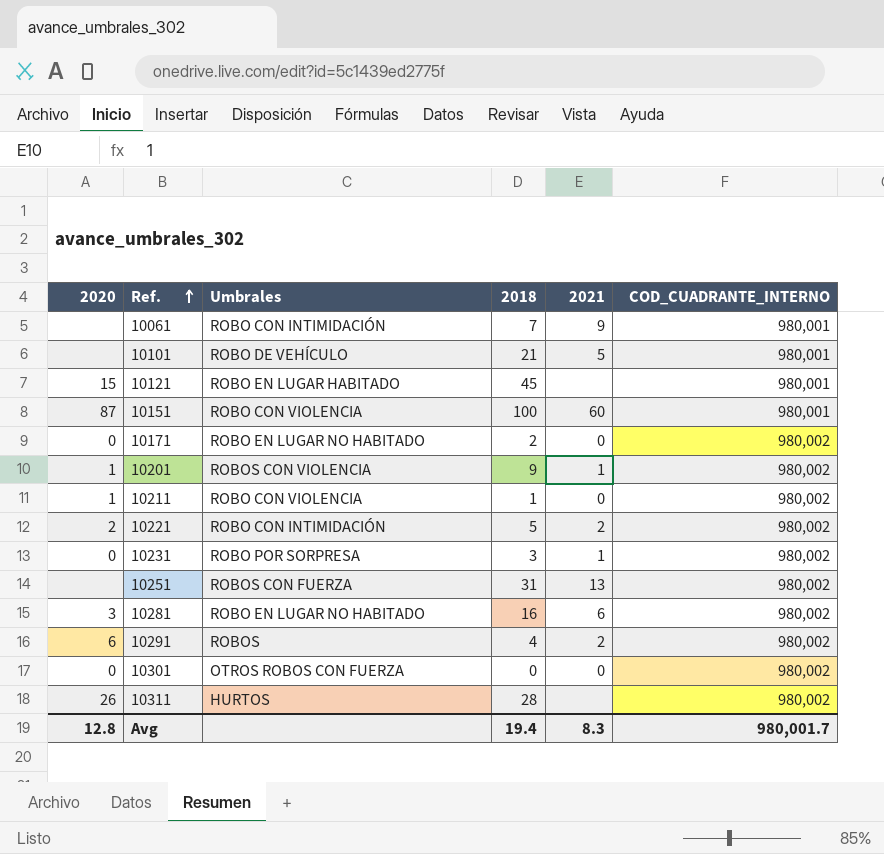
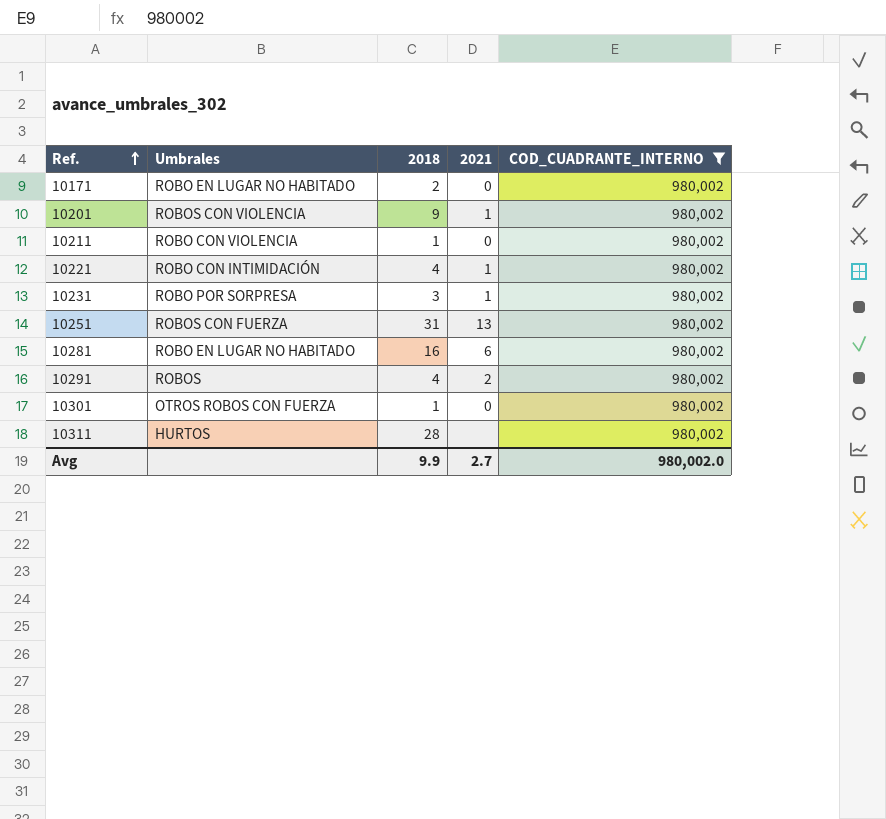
filter: none -> COD_CUADRANTE_INTERNO = 980,002
column 2020 | position: 1 -> none
10221 | 2018: 5 -> 4
10221 | 2021: 2 -> 1
10301 | 2018: 0 -> 1
Avg | 2018: 19.4 -> 9.9
Avg | 2021: 8.3 -> 2.7
Avg | COD_CUADRANTE_INTERNO: 980,001.7 -> 980,002.0

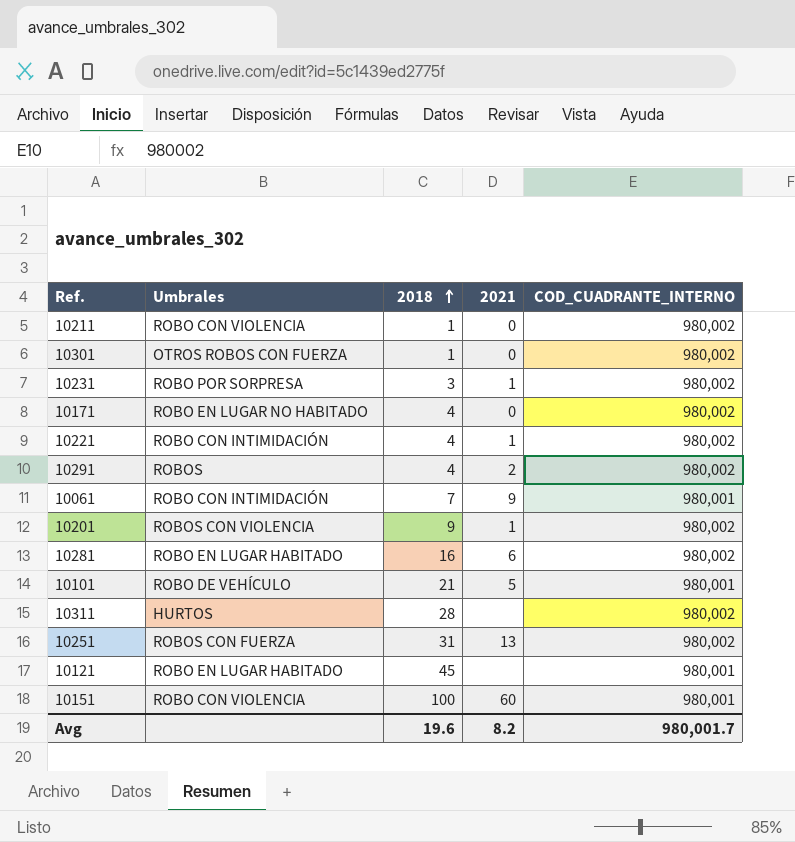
filter: COD_CUADRANTE_INTERNO = 980,002 -> none
row order: Ref. ascending -> 2018 ascending
10171 | 2018: 2 -> 4
10281 | Umbrales: ROBO EN LUGAR NO HABITADO -> ROBO EN LUGAR HABITADO
Avg | 2018: 9.9 -> 19.6
Avg | 2021: 2.7 -> 8.2
Avg | COD_CUADRANTE_INTERNO: 980,002.0 -> 980,001.7

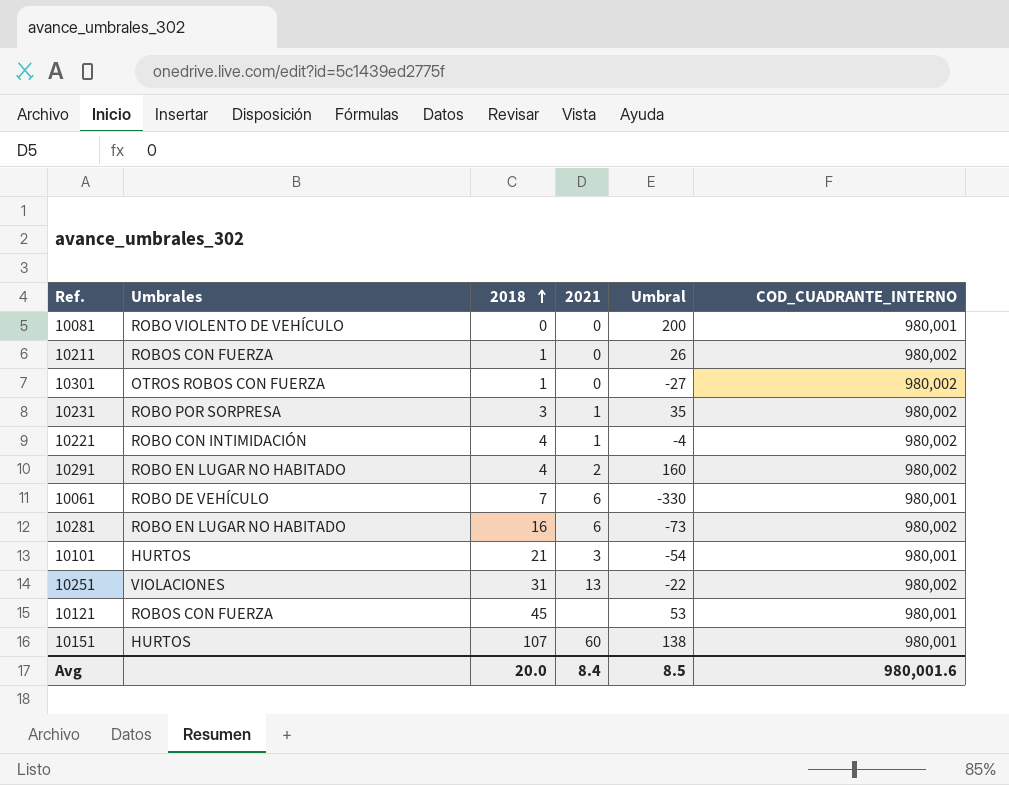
column Umbral | position: none -> 5
row 10171: ROBO EN LUGAR NO HABITADO | 4 | 0 | 980,002 -> none
row 10201: ROBOS CON VIOLENCIA | 9 | 1 | 980,002 -> none
row 10311: HURTOS | 28 | none | 980,002 -> none
row 10081: none -> ROBO VIOLENTO DE VEHÍCULO | 0 | 0 | 200 | 980,001
10211 | Umbrales: ROBO CON VIOLENCIA -> ROBOS CON FUERZA
10291 | Umbrales: ROBOS -> ROBO EN LUGAR NO HABITADO
10061 | Umbrales: ROBO CON INTIMIDACIÓN -> ROBO DE VEHÍCULO
10061 | 2021: 9 -> 6
10281 | Umbrales: ROBO EN LUGAR HABITADO -> ROBO EN LUGAR NO HABITADO
10101 | Umbrales: ROBO DE VEHÍCULO -> HURTOS
10101 | 2021: 5 -> 3
10251 | Umbrales: ROBOS CON FUERZA -> VIOLACIONES
10121 | Umbrales: ROBO EN LUGAR HABITADO -> ROBOS CON FUERZA
10151 | Umbrales: ROBO CON VIOLENCIA -> HURTOS
10151 | 2018: 100 -> 107
Avg | 2018: 19.6 -> 20.0
Avg | 2021: 8.2 -> 8.4
Avg | COD_CUADRANTE_INTERNO: 980,001.7 -> 980,001.6

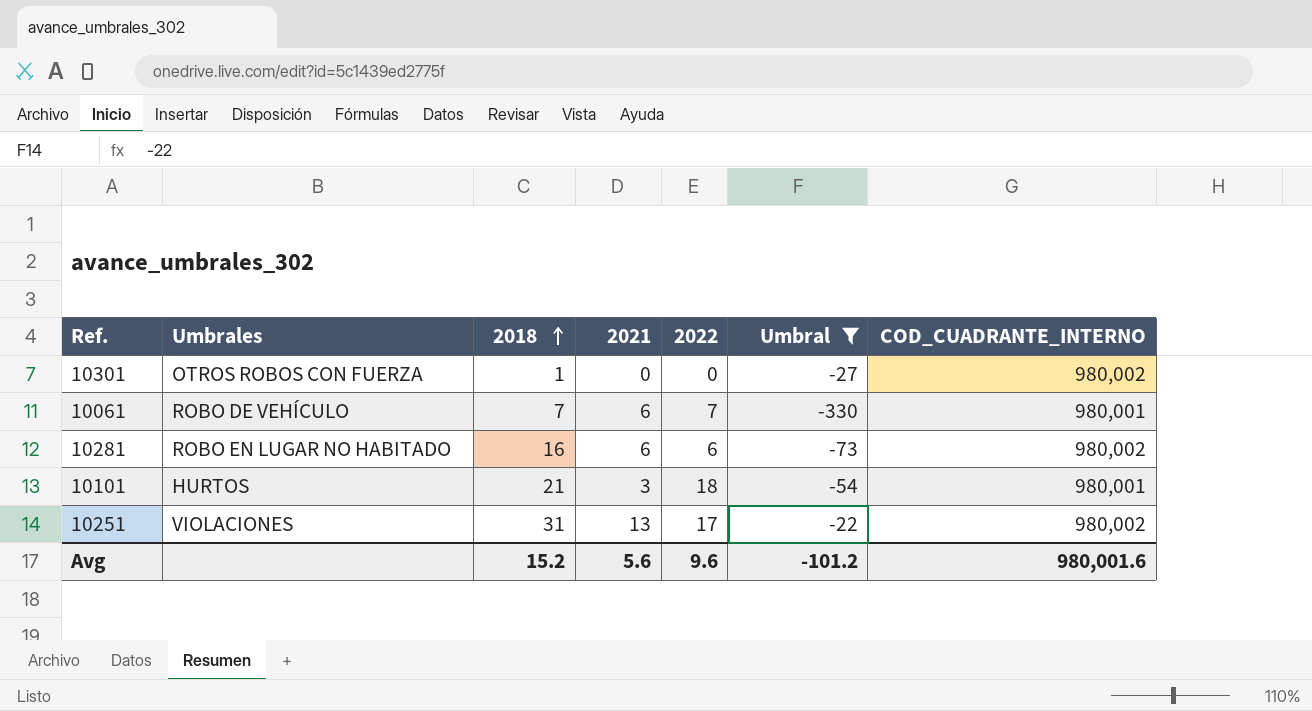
filter: none -> Umbral <= -22
column 2022 | position: none -> 5
Avg | 2018: 20.0 -> 15.2
Avg | 2021: 8.4 -> 5.6
Avg | Umbral: 8.5 -> -101.2

